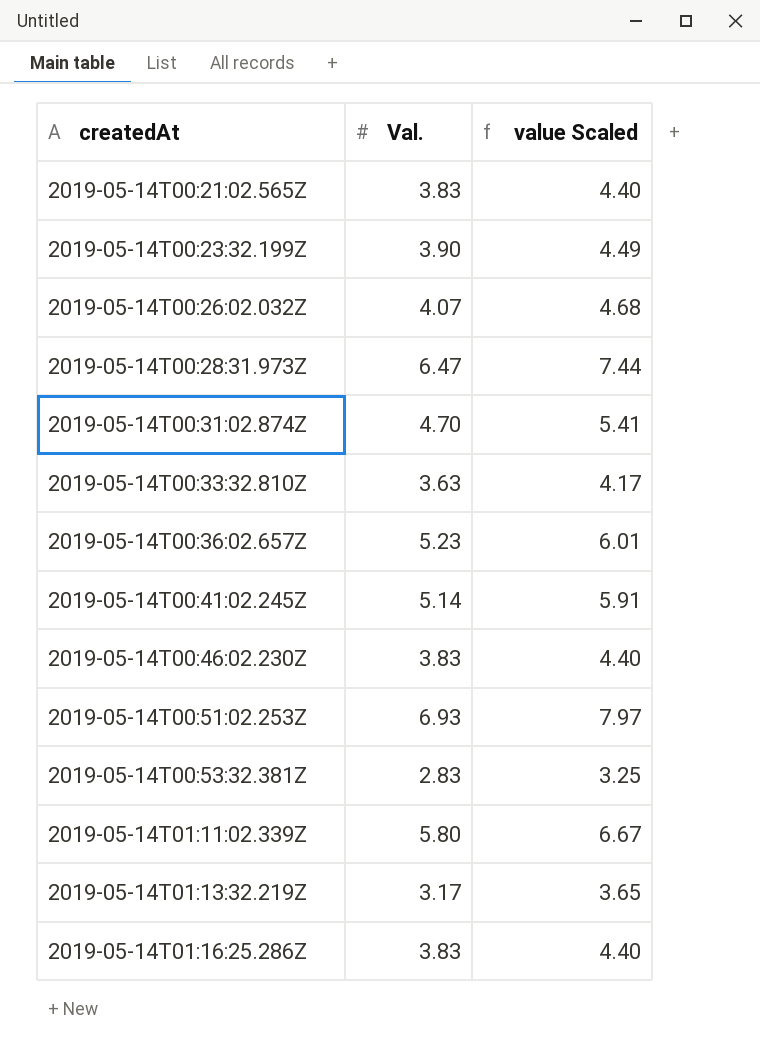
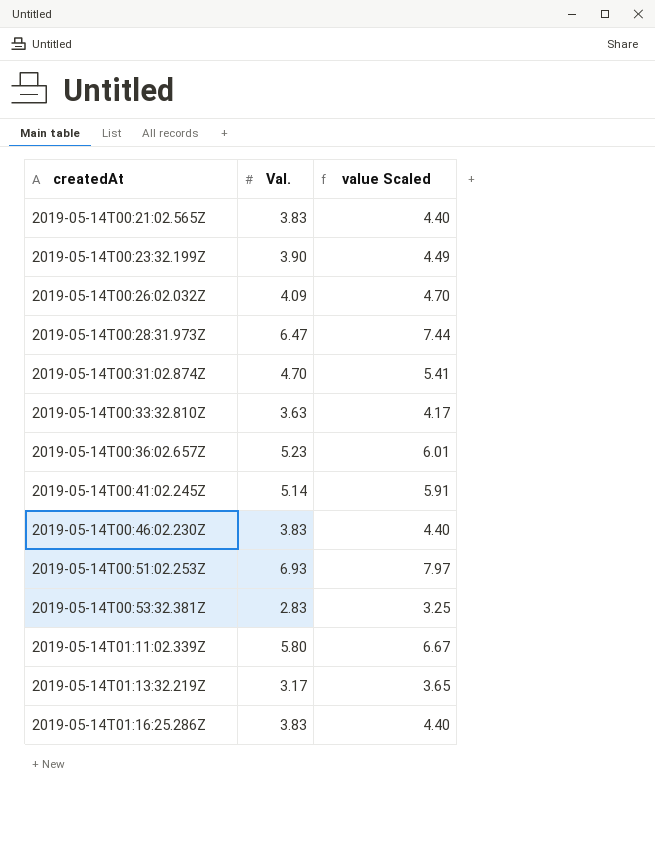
2019-05-14T00:26:02.032Z | Val.: 4.07 -> 4.09
2019-05-14T00:26:02.032Z | value Scaled: 4.68 -> 4.70

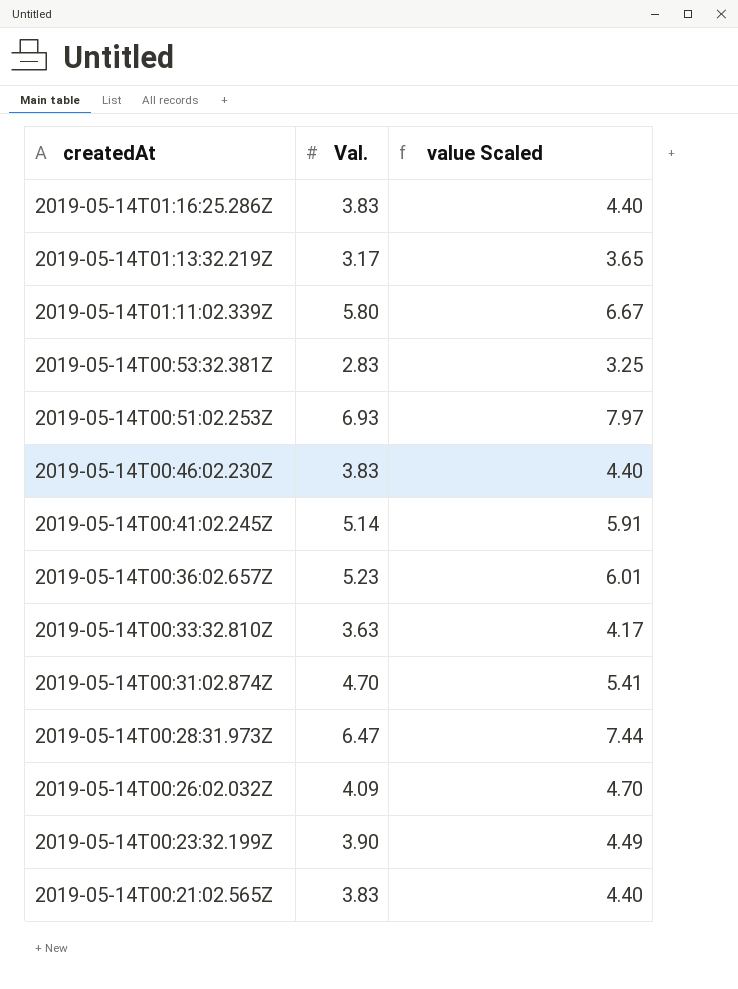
row order: createdAt ascending -> createdAt descending

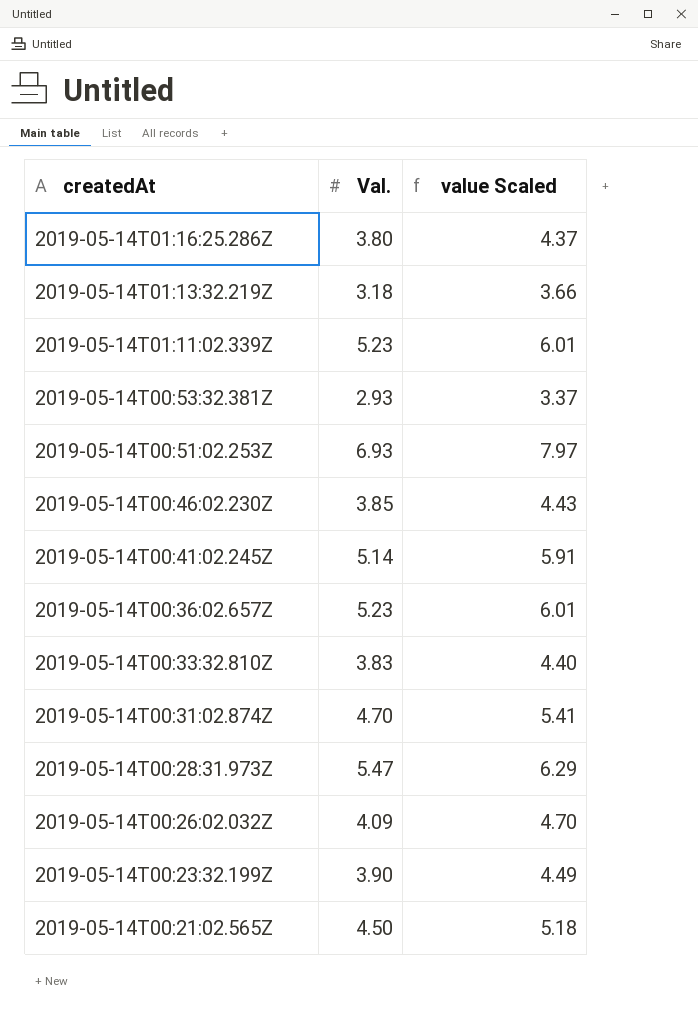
2019-05-14T01:16:25.286Z | Val.: 3.83 -> 3.80
2019-05-14T01:16:25.286Z | value Scaled: 4.40 -> 4.37
2019-05-14T01:13:32.219Z | Val.: 3.17 -> 3.18
2019-05-14T01:13:32.219Z | value Scaled: 3.65 -> 3.66
2019-05-14T01:11:02.339Z | Val.: 5.80 -> 5.23
2019-05-14T01:11:02.339Z | value Scaled: 6.67 -> 6.01
2019-05-14T00:53:32.381Z | Val.: 2.83 -> 2.93
2019-05-14T00:53:32.381Z | value Scaled: 3.25 -> 3.37
2019-05-14T00:46:02.230Z | Val.: 3.83 -> 3.85
2019-05-14T00:46:02.230Z | value Scaled: 4.40 -> 4.43
2019-05-14T00:33:32.810Z | Val.: 3.63 -> 3.83
2019-05-14T00:33:32.810Z | value Scaled: 4.17 -> 4.40
2019-05-14T00:28:31.973Z | Val.: 6.47 -> 5.47
2019-05-14T00:28:31.973Z | value Scaled: 7.44 -> 6.29
2019-05-14T00:21:02.565Z | Val.: 3.83 -> 4.50
2019-05-14T00:21:02.565Z | value Scaled: 4.40 -> 5.18

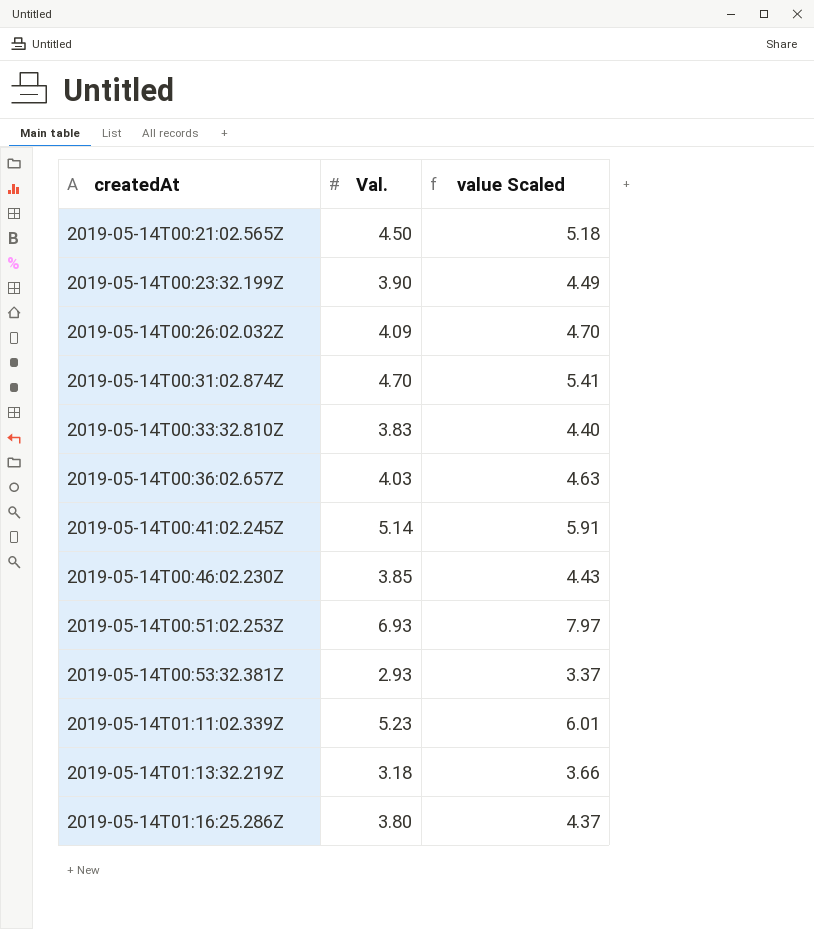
row order: createdAt descending -> createdAt ascending
row 2019-05-14T00:28:31.973Z: 5.47 | 6.29 -> none
2019-05-14T00:36:02.657Z | Val.: 5.23 -> 4.03
2019-05-14T00:36:02.657Z | value Scaled: 6.01 -> 4.63

